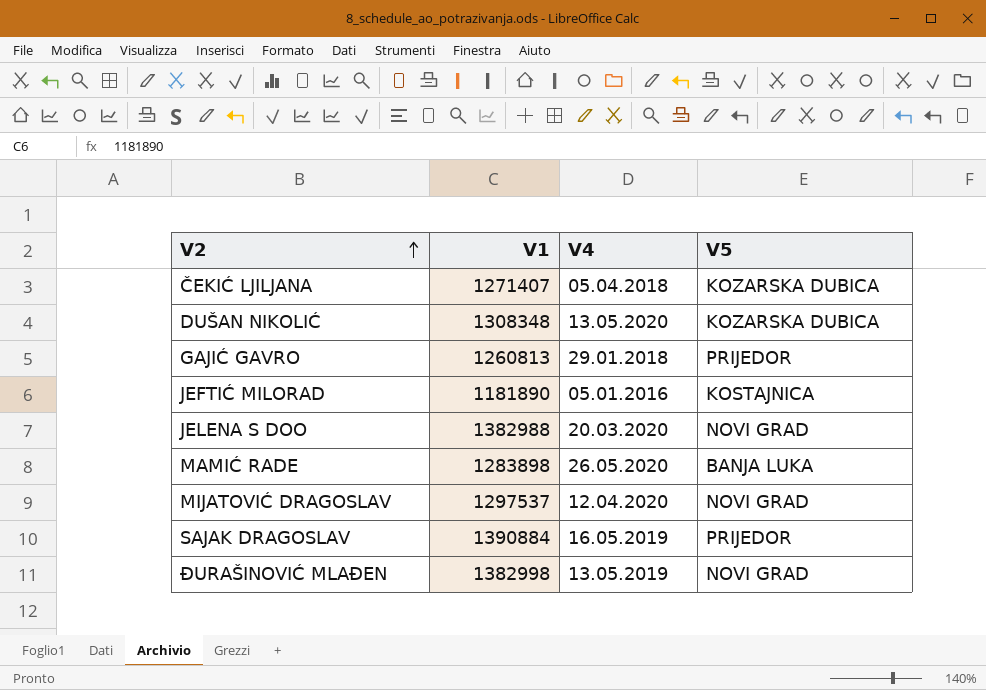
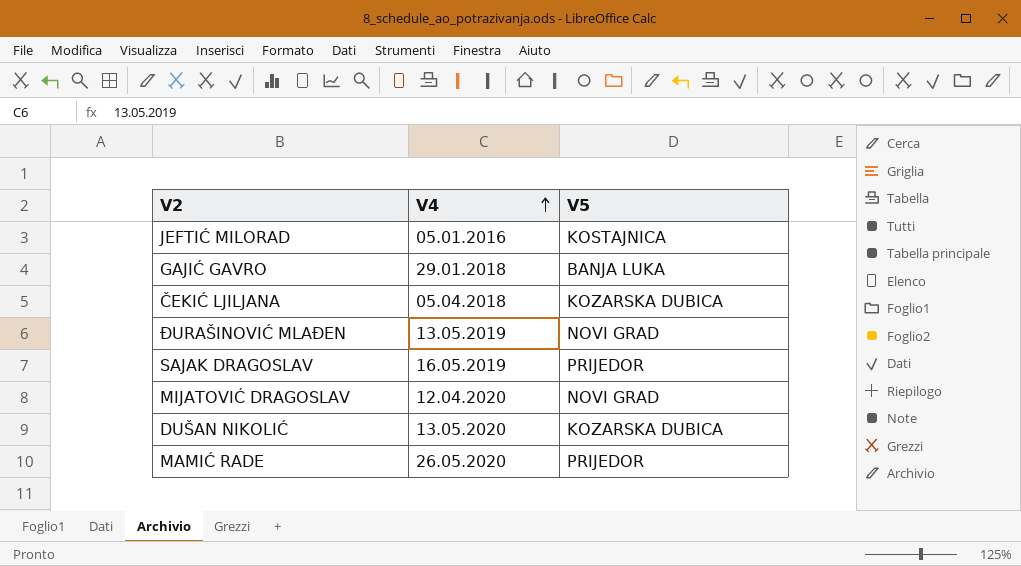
row order: V2 ascending -> V4 ascending
column V1 | position: 2 -> none
row JELENA S DOO: 1382988 | 20.03.2020 | NOVI GRAD -> none
GAJIĆ GAVRO | V5: PRIJEDOR -> BANJA LUKA
MAMIĆ RADE | V5: BANJA LUKA -> PRIJEDOR

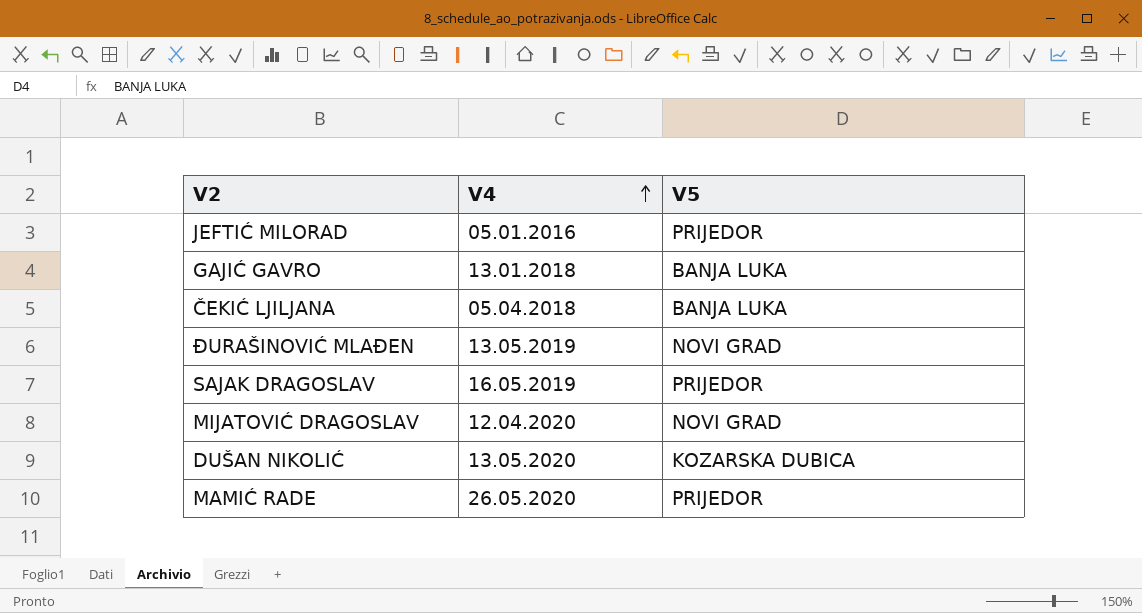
JEFTIĆ MILORAD | V5: KOSTAJNICA -> PRIJEDOR
GAJIĆ GAVRO | V4: 29.01.2018 -> 13.01.2018
ČEKIĆ LJILJANA | V5: KOZARSKA DUBICA -> BANJA LUKA

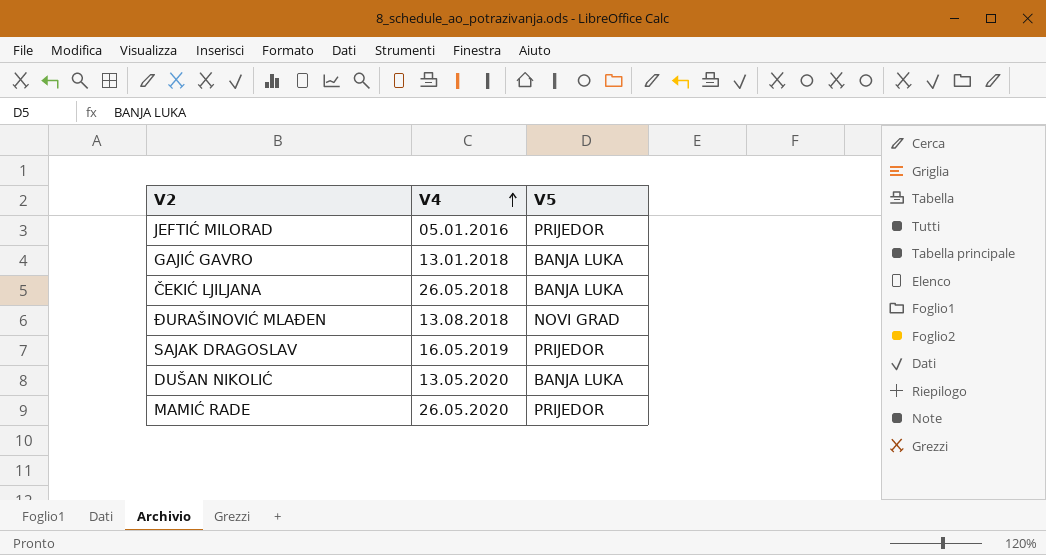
row MIJATOVIĆ DRAGOSLAV: 12.04.2020 | NOVI GRAD -> none
ČEKIĆ LJILJANA | V4: 05.04.2018 -> 26.05.2018
ĐURAŠINOVIĆ MLAĐEN | V4: 13.05.2019 -> 13.08.2018
DUŠAN NIKOLIĆ | V5: KOZARSKA DUBICA -> BANJA LUKA

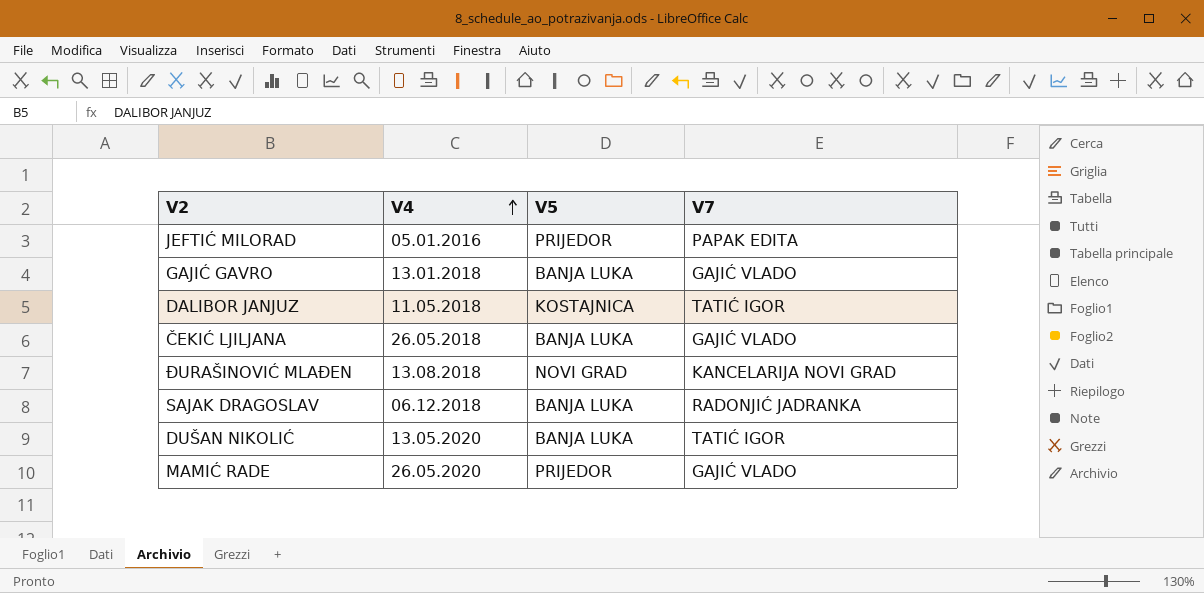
column V7 | position: none -> 4
row DALIBOR JANJUZ: none -> 11.05.2018 | KOSTAJNICA | TATIĆ IGOR
SAJAK DRAGOSLAV | V4: 16.05.2019 -> 06.12.2018
SAJAK DRAGOSLAV | V5: PRIJEDOR -> BANJA LUKA

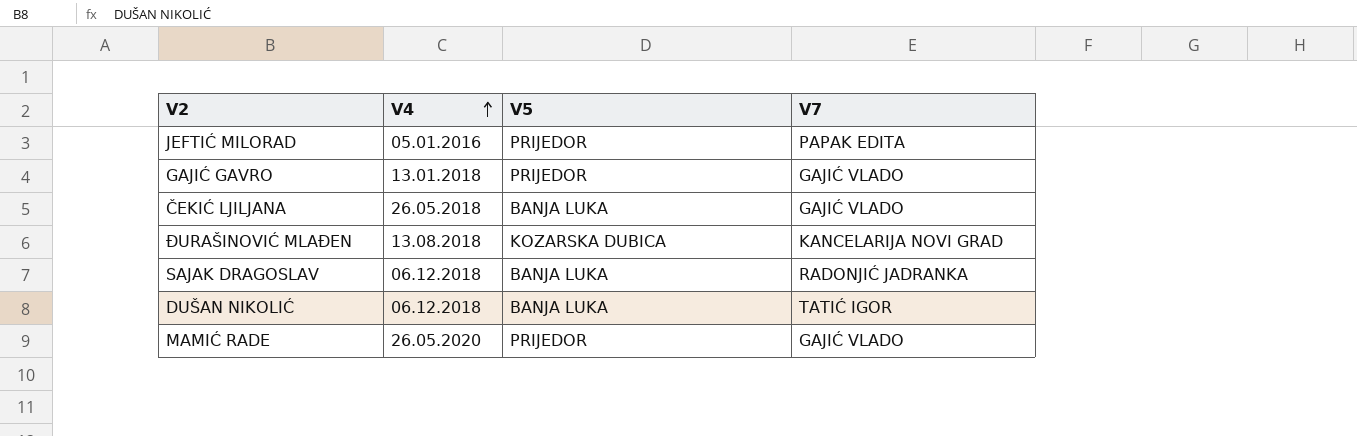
row DALIBOR JANJUZ: 11.05.2018 | KOSTAJNICA | TATIĆ IGOR -> none
GAJIĆ GAVRO | V5: BANJA LUKA -> PRIJEDOR
ĐURAŠINOVIĆ MLAĐEN | V5: NOVI GRAD -> KOZARSKA DUBICA
DUŠAN NIKOLIĆ | V4: 13.05.2020 -> 06.12.2018

